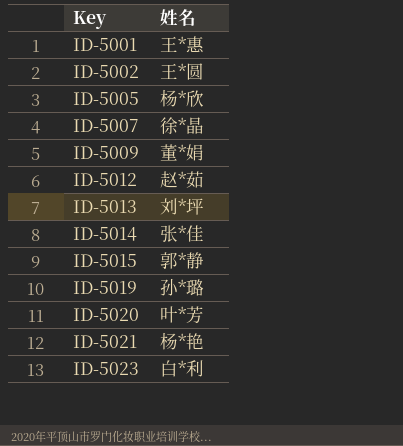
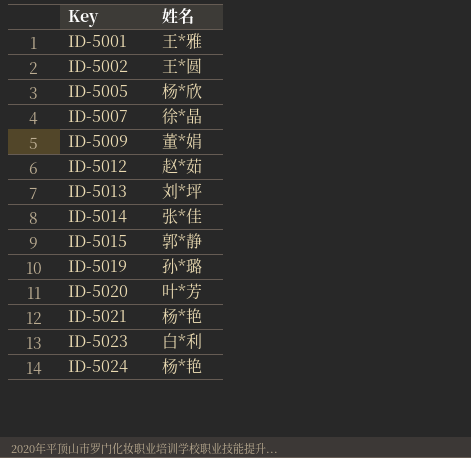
ID-5001 | 姓名: 王*惠 -> 王*雅
row ID-5024: none -> 杨*艳

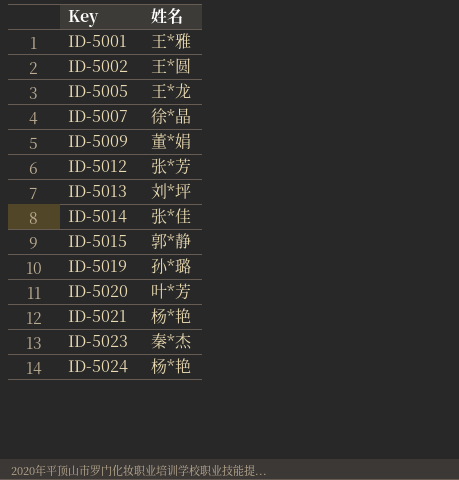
ID-5005 | 姓名: 杨*欣 -> 王*龙
ID-5012 | 姓名: 赵*茹 -> 张*芳
ID-5023 | 姓名: 白*利 -> 秦*杰

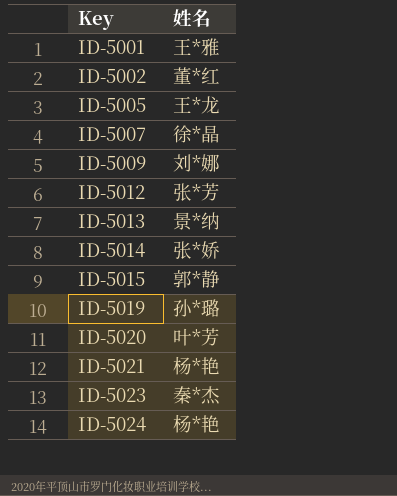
ID-5002 | 姓名: 王*圆 -> 董*红
ID-5009 | 姓名: 董*娟 -> 刘*娜
ID-5013 | 姓名: 刘*坪 -> 景*纳
ID-5014 | 姓名: 张*佳 -> 张*娇

